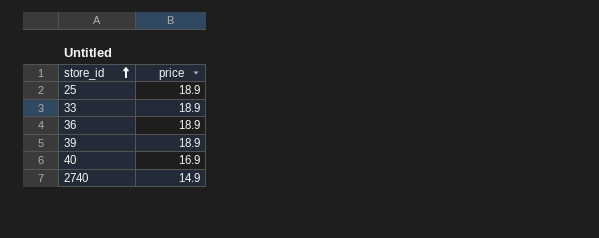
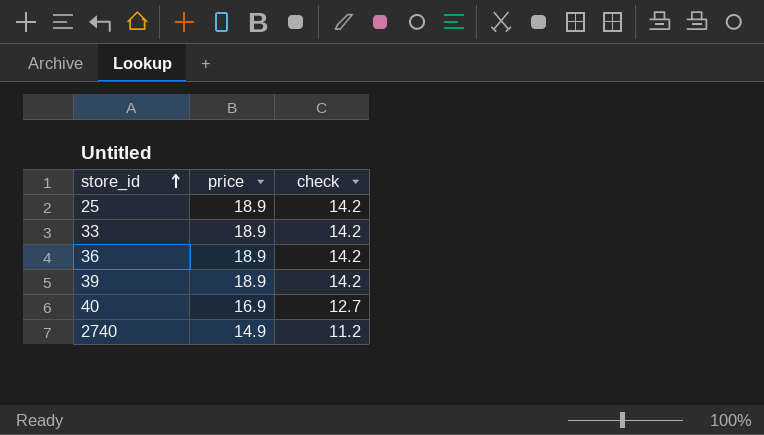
column check | formula: none -> [price] * 0.75

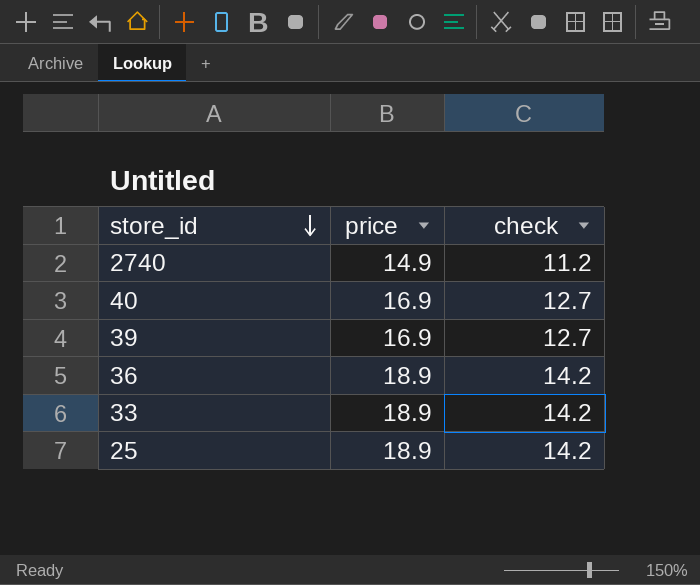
row order: store_id ascending -> store_id descending
39 | price: 18.9 -> 16.9
39 | check: 14.2 -> 12.7

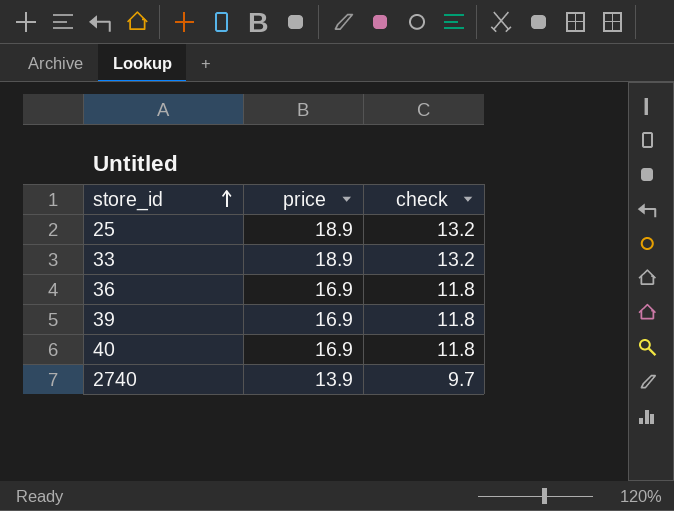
row order: store_id descending -> store_id ascending
column check | formula: [price] * 0.75 -> [price] * 0.7
36 | price: 18.9 -> 16.9
2740 | price: 14.9 -> 13.9

